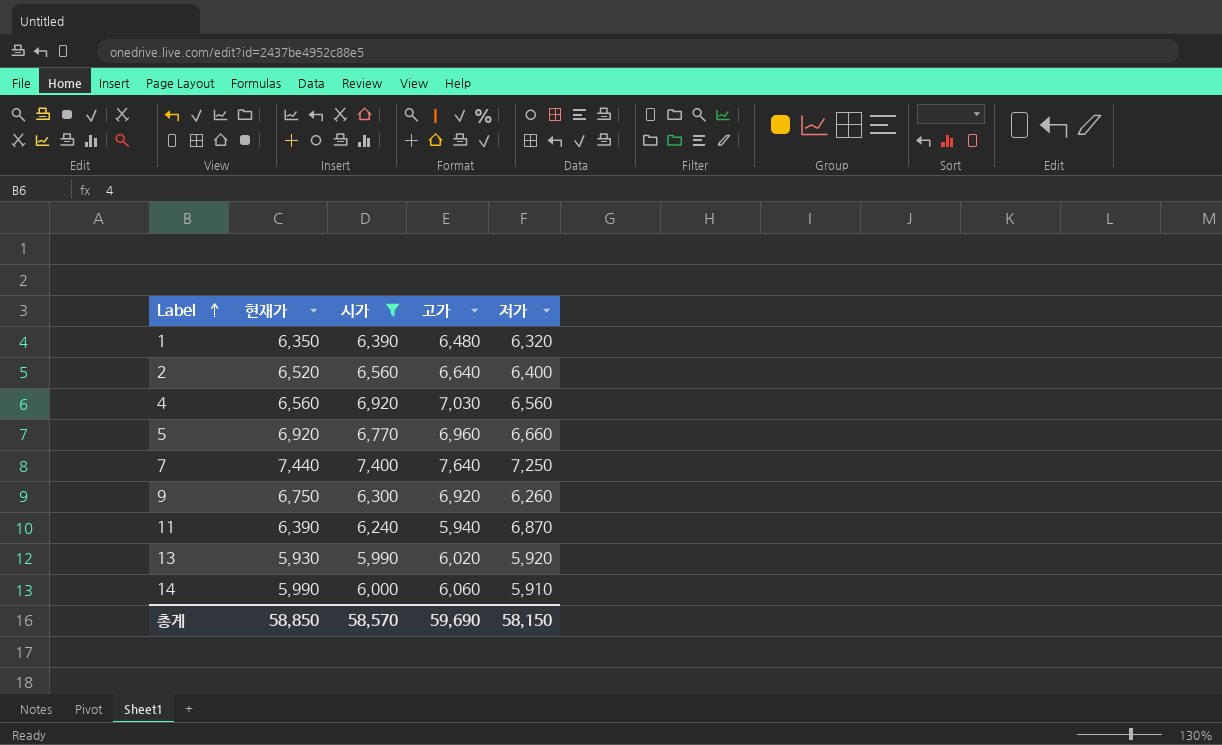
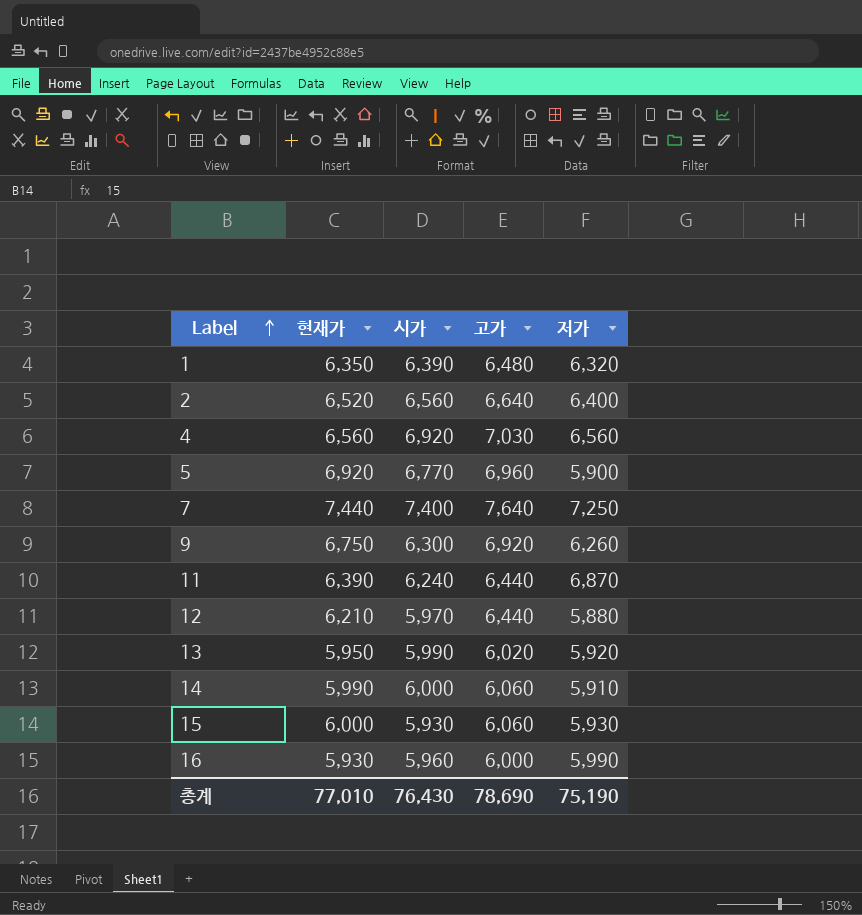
filter: 시가 >= 5,990 -> none
5 | 저가: 6,660 -> 5,900
11 | 고가: 5,940 -> 6,440
13 | 현재가: 5,930 -> 5,950
총계 | 현재가: 58,850 -> 77,010
총계 | 시가: 58,570 -> 76,430
총계 | 고가: 59,690 -> 78,690
총계 | 저가: 58,150 -> 75,190

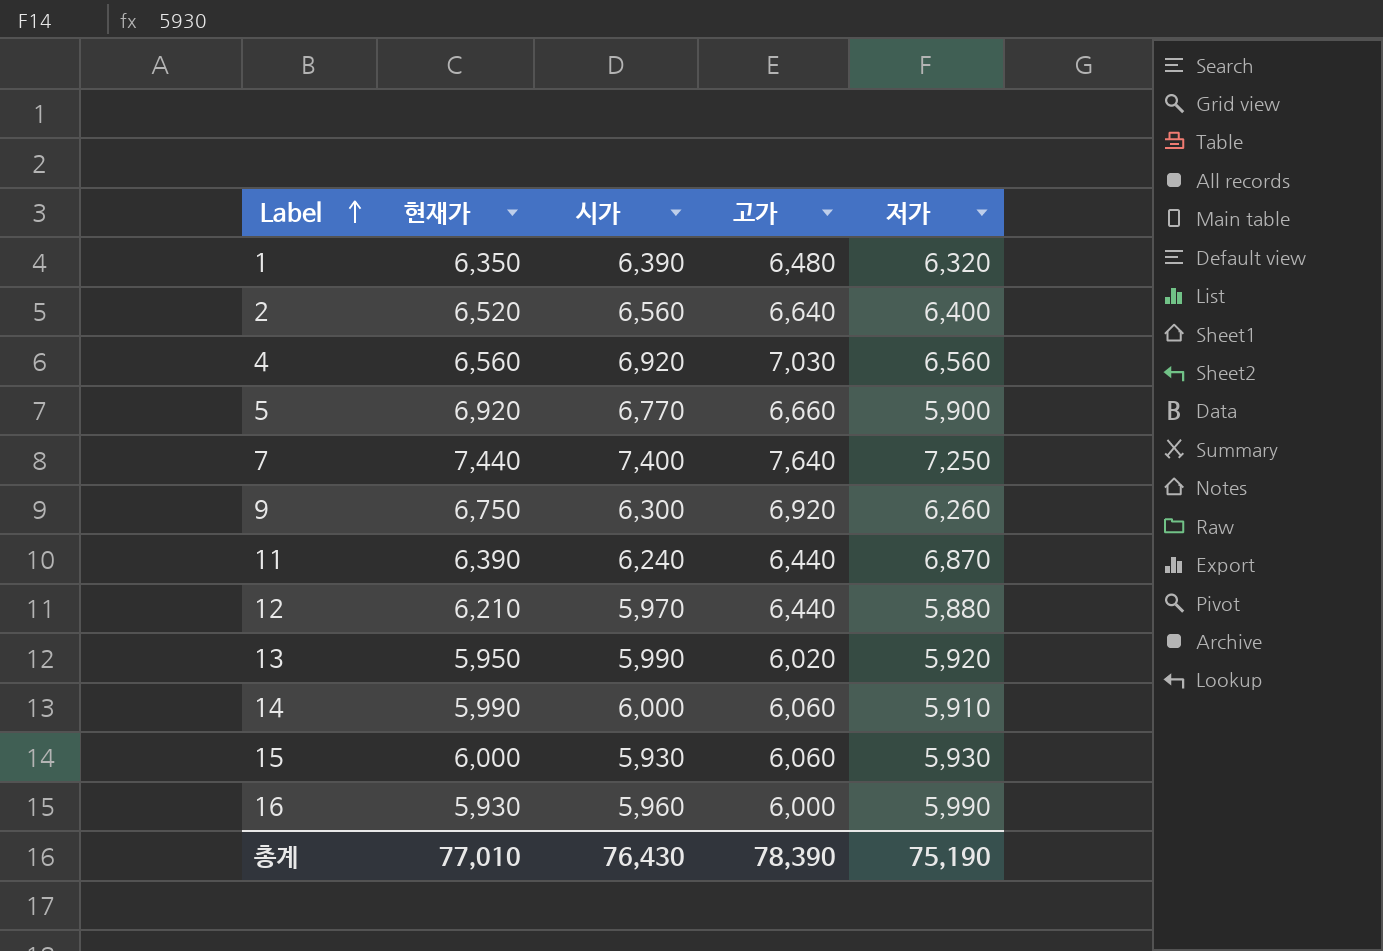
5 | 고가: 6,960 -> 6,660
총계 | 고가: 78,690 -> 78,390

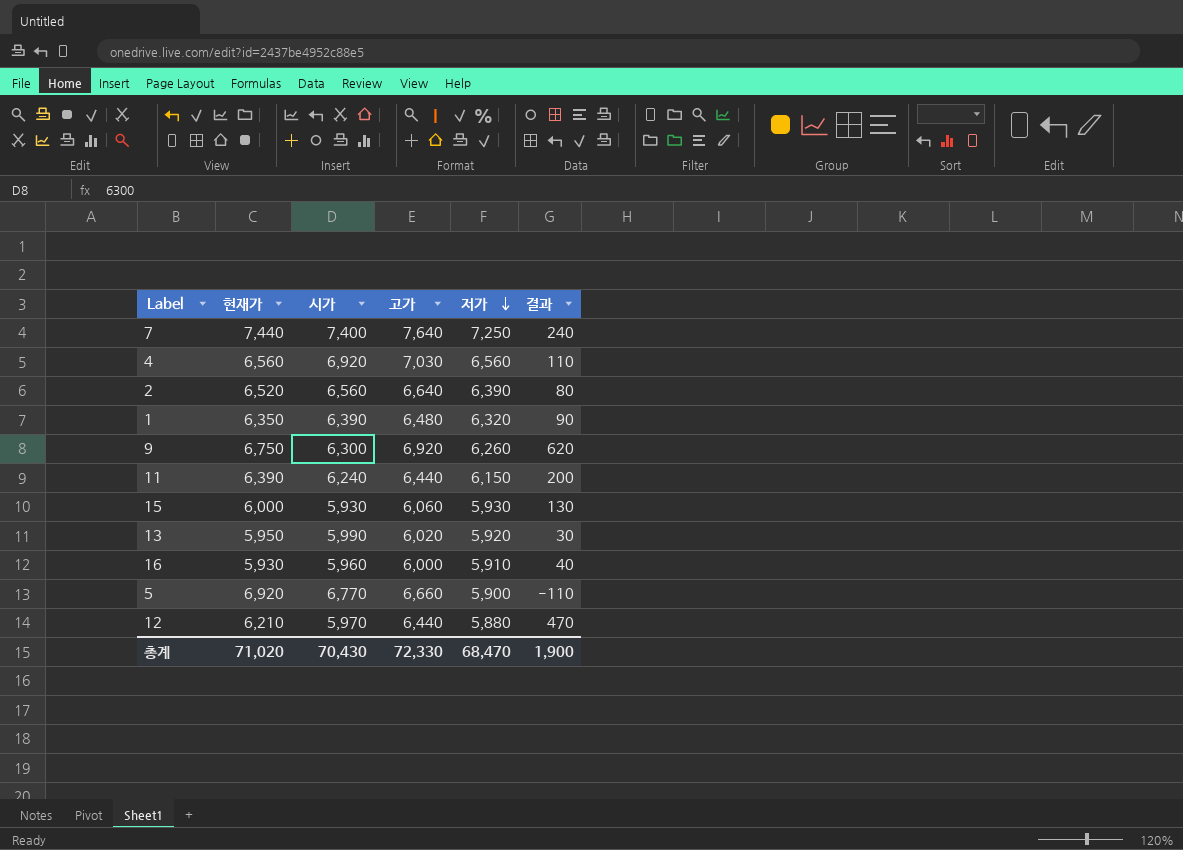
row order: Label ascending -> 저가 descending
column 결과 | formula: none -> [고가] - [시가]
row 14: 5,990 | 6,000 | 6,060 | 5,910 -> none
2 | 저가: 6,400 -> 6,390
11 | 저가: 6,870 -> 6,150
16 | 저가: 5,990 -> 5,910
총계 | 현재가: 77,010 -> 71,020
총계 | 시가: 76,430 -> 70,430
총계 | 고가: 78,390 -> 72,330
총계 | 저가: 75,190 -> 68,470

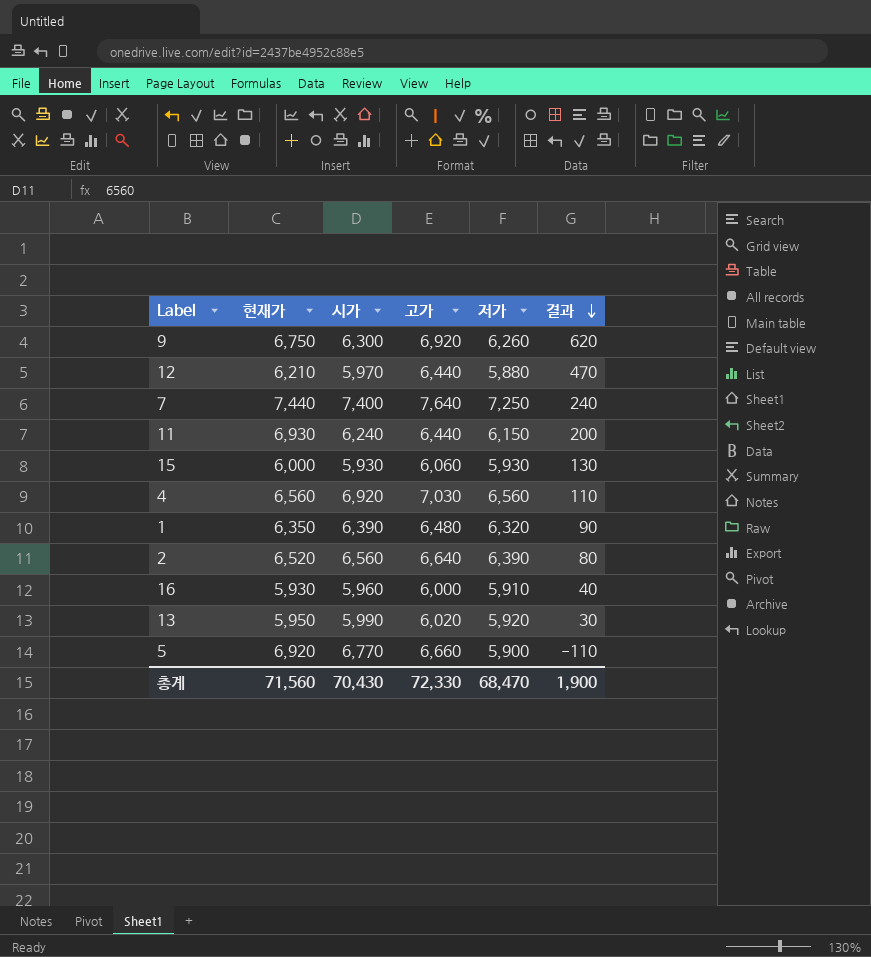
row order: 저가 descending -> 결과 descending
11 | 현재가: 6,390 -> 6,930
총계 | 현재가: 71,020 -> 71,560

